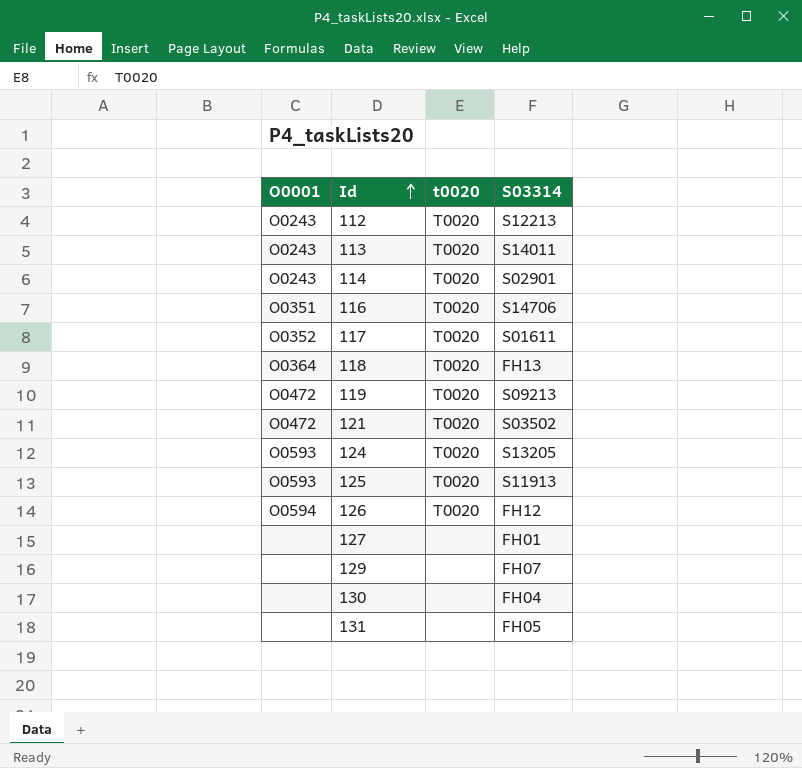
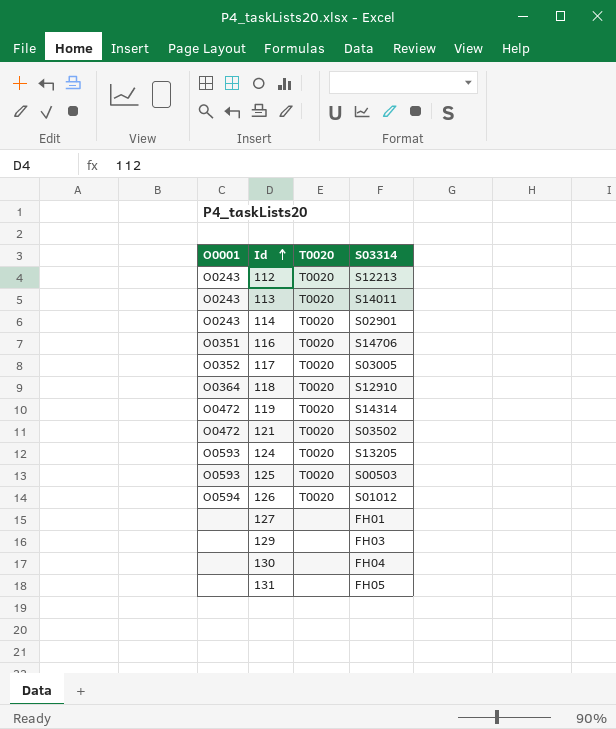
column name: t0020 -> T0020
117 | S03314: S01611 -> S03005
118 | S03314: FH13 -> S12910
119 | S03314: S09213 -> S14314
125 | S03314: S11913 -> S00503
126 | S03314: FH12 -> S01012
129 | S03314: FH07 -> FH03

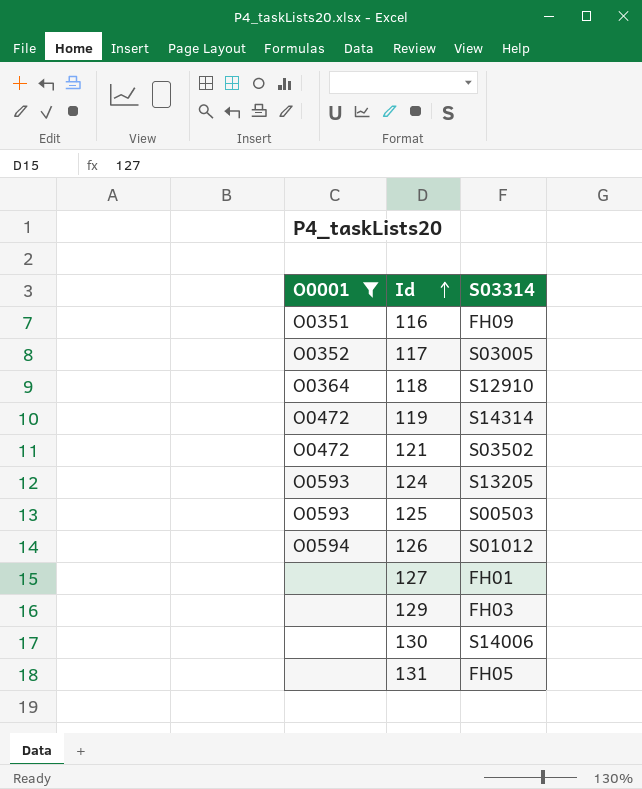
filter: none -> O0001 != O0243
column T0020 | position: 3 -> none
116 | S03314: S14706 -> FH09
130 | S03314: FH04 -> S14006

